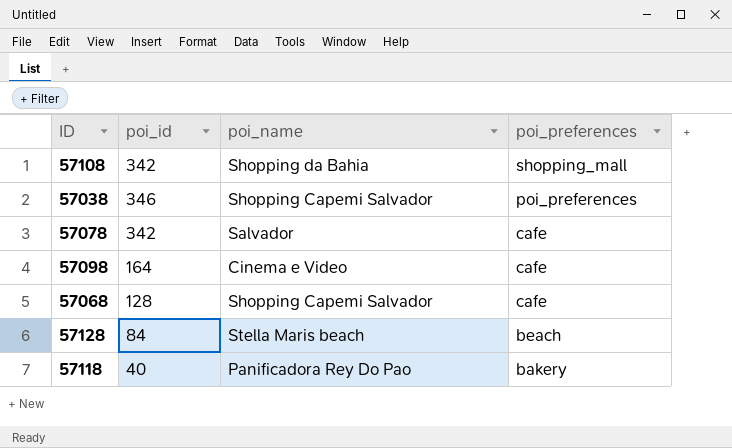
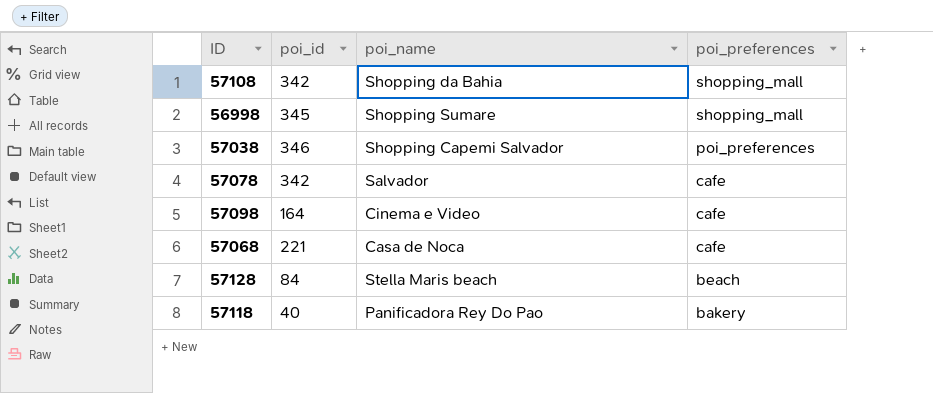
row 56998: none -> 345 | Shopping Sumare | shopping_mall
57068 | poi_id: 128 -> 221
57068 | poi_name: Shopping Capemi Salvador -> Casa de Noca

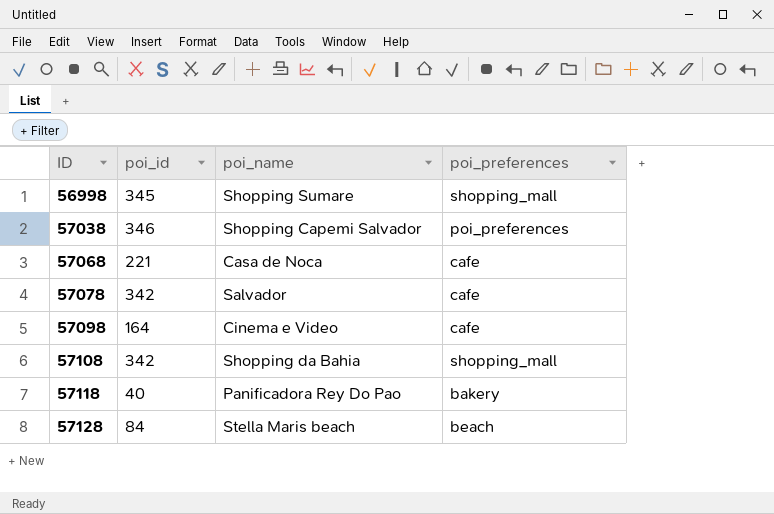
row order: poi_preferences descending -> ID ascending

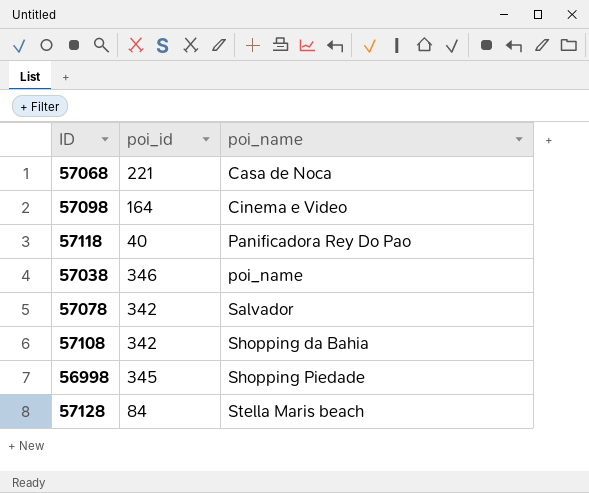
row order: ID ascending -> poi_name ascending
column poi_preferences | position: 4 -> none
57038 | poi_name: Shopping Capemi Salvador -> poi_name
56998 | poi_name: Shopping Sumare -> Shopping Piedade

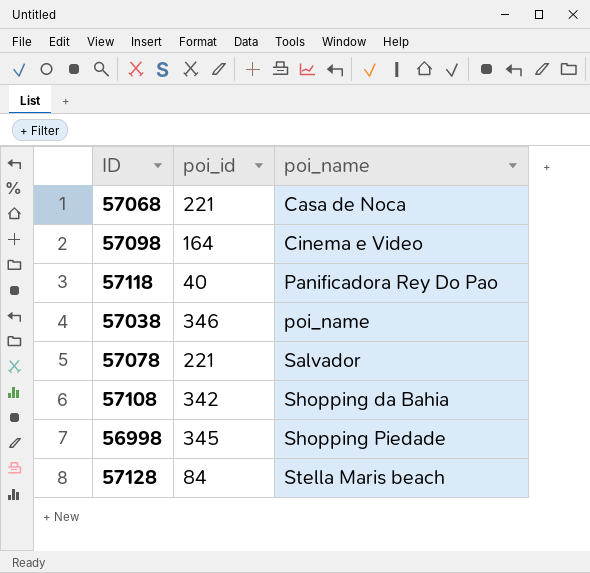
57078 | poi_id: 342 -> 221

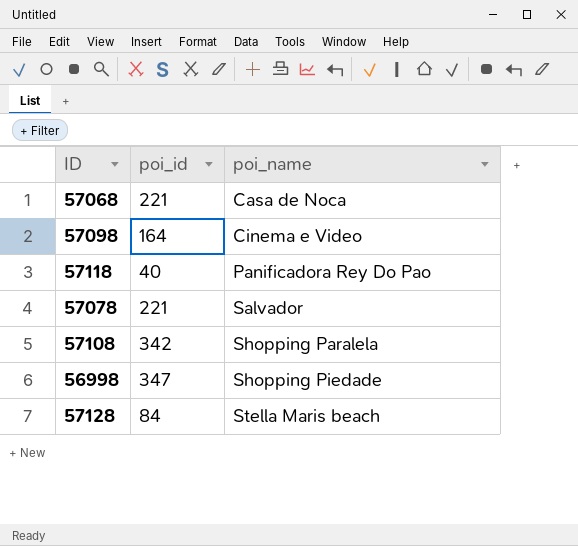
row 57038: 346 | poi_name -> none
57108 | poi_name: Shopping da Bahia -> Shopping Paralela
56998 | poi_id: 345 -> 347

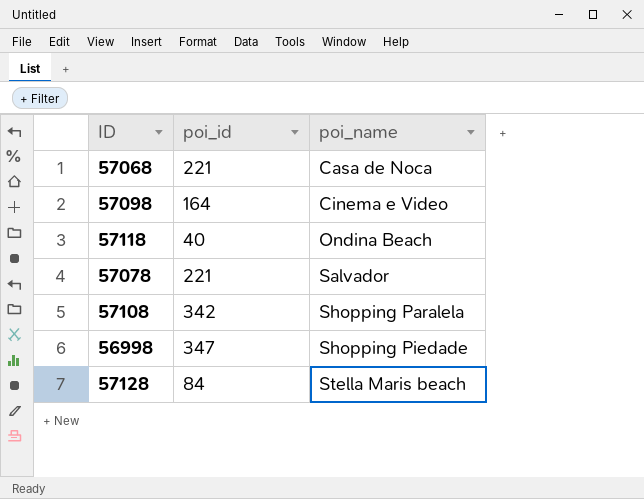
57118 | poi_name: Panificadora Rey Do Pao -> Ondina Beach

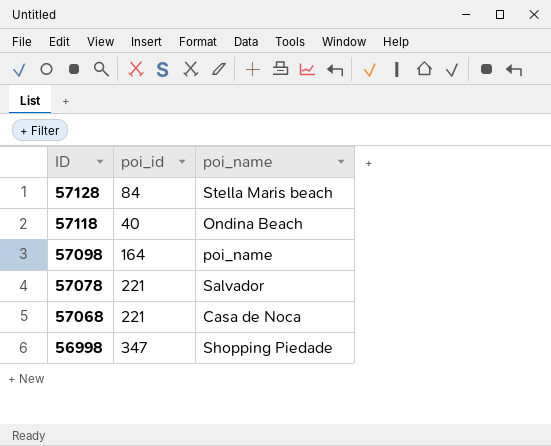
row order: poi_name ascending -> ID descending
row 57108: 342 | Shopping Paralela -> none
57098 | poi_name: Cinema e Video -> poi_name

